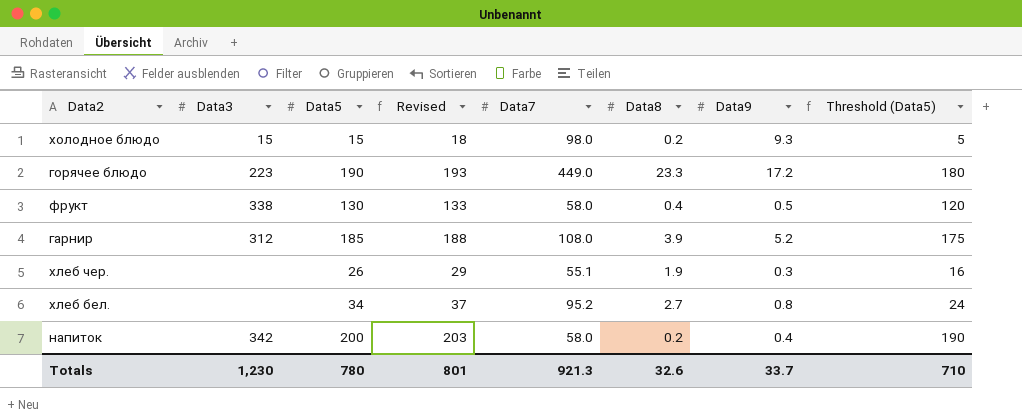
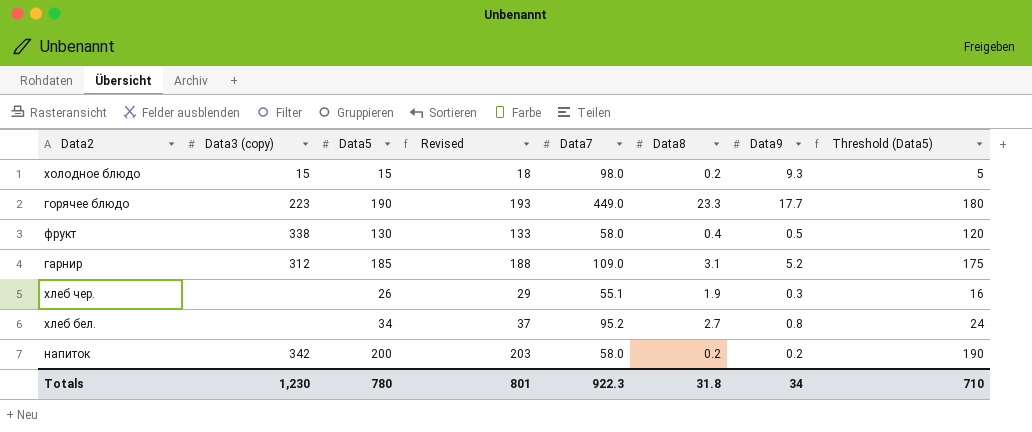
column name: Data3 -> Data3 (copy)
горячее блюдо | Data9: 17.2 -> 17.7
гарнир | Data7: 108.0 -> 109.0
гарнир | Data8: 3.9 -> 3.1
напиток | Data9: 0.4 -> 0.2
Totals | Data7: 921.3 -> 922.3
Totals | Data8: 32.6 -> 31.8
Totals | Data9: 33.7 -> 34

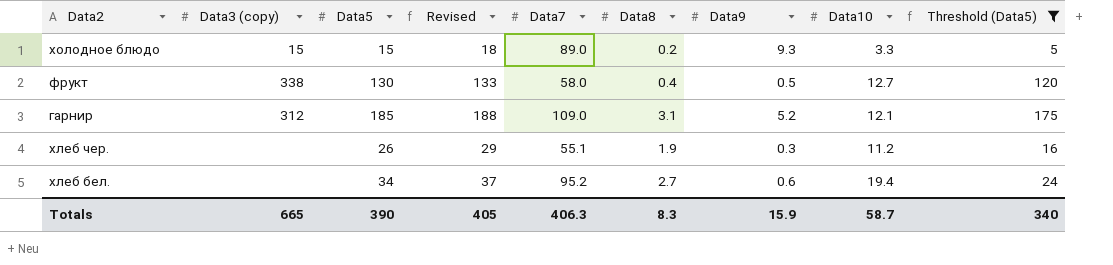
filter: none -> Threshold (Data5) <= 175
column Data10 | position: none -> 8
холодное блюдо | Data7: 98.0 -> 89.0
хлеб бел. | Data9: 0.8 -> 0.6
Totals | Data3 (copy): 1,230 -> 665
Totals | Data5: 780 -> 390
Totals | Revised: 801 -> 405
Totals | Data7: 922.3 -> 406.3
Totals | Data8: 31.8 -> 8.3
Totals | Data9: 34 -> 15.9
Totals | Threshold (Data5): 710 -> 340

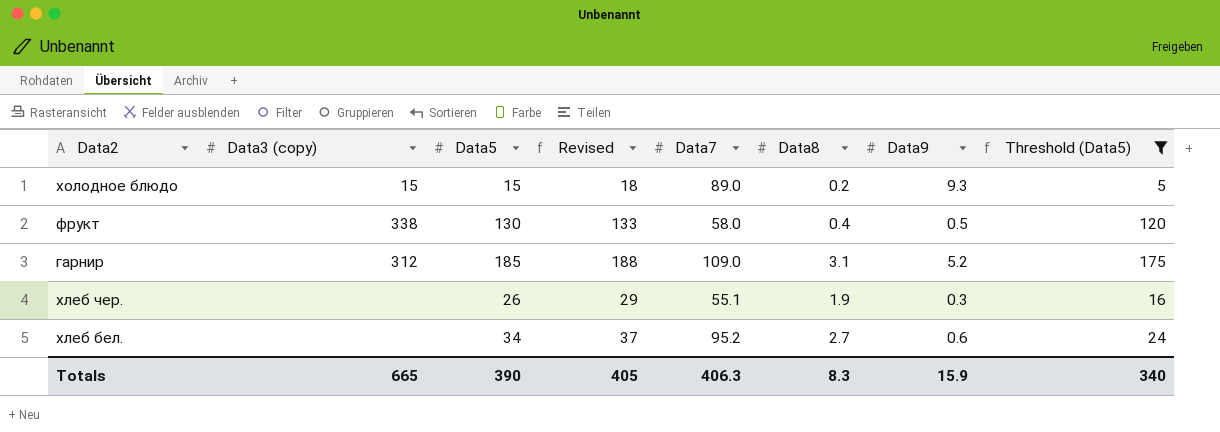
column Data10 | position: 8 -> none

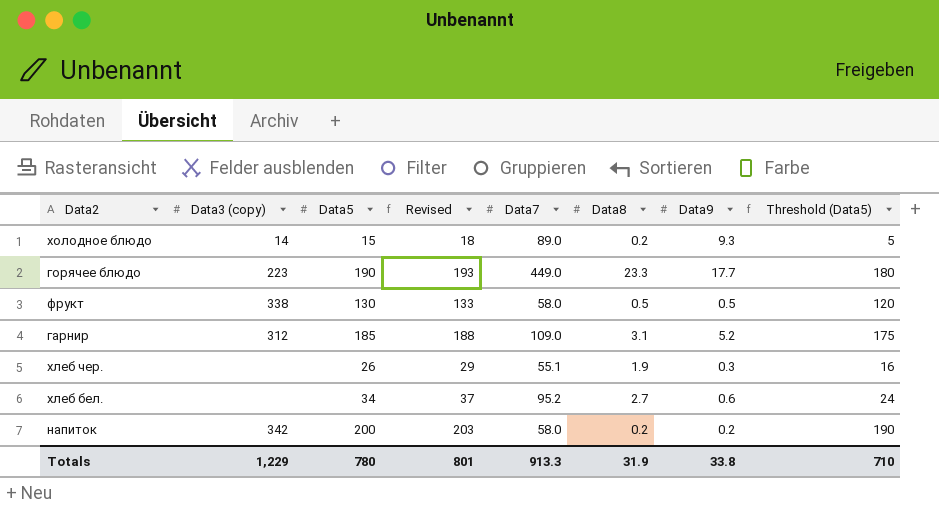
filter: Threshold (Data5) <= 175 -> none
холодное блюдо | Data3 (copy): 15 -> 14
фрукт | Data8: 0.4 -> 0.5
Totals | Data3 (copy): 665 -> 1,229
Totals | Data5: 390 -> 780
Totals | Revised: 405 -> 801
Totals | Data7: 406.3 -> 913.3
Totals | Data8: 8.3 -> 31.9
Totals | Data9: 15.9 -> 33.8
Totals | Threshold (Data5): 340 -> 710

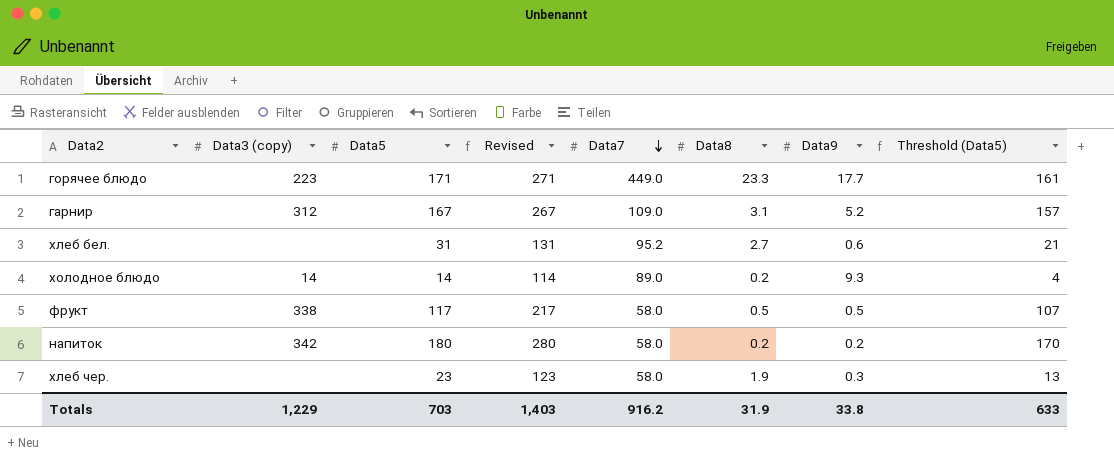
row order: none -> Data7 descending
column Revised | formula: [Data5] + 3 -> [Data5] + 100
горячее блюдо | Data5: 190 -> 171
горячее блюдо | Threshold (Data5): 180 -> 161
гарнир | Data5: 185 -> 167
гарнир | Threshold (Data5): 175 -> 157
хлеб бел. | Data5: 34 -> 31
хлеб бел. | Threshold (Data5): 24 -> 21
холодное блюдо | Data5: 15 -> 14
холодное блюдо | Threshold (Data5): 5 -> 4
фрукт | Data5: 130 -> 117
фрукт | Threshold (Data5): 120 -> 107
напиток | Data5: 200 -> 180
напиток | Threshold (Data5): 190 -> 170
хлеб чер. | Data5: 26 -> 23
хлеб чер. | Data7: 55.1 -> 58.0
хлеб чер. | Threshold (Data5): 16 -> 13
Totals | Data5: 780 -> 703
Totals | Revised: 801 -> 1,403
Totals | Data7: 913.3 -> 916.2
Totals | Threshold (Data5): 710 -> 633

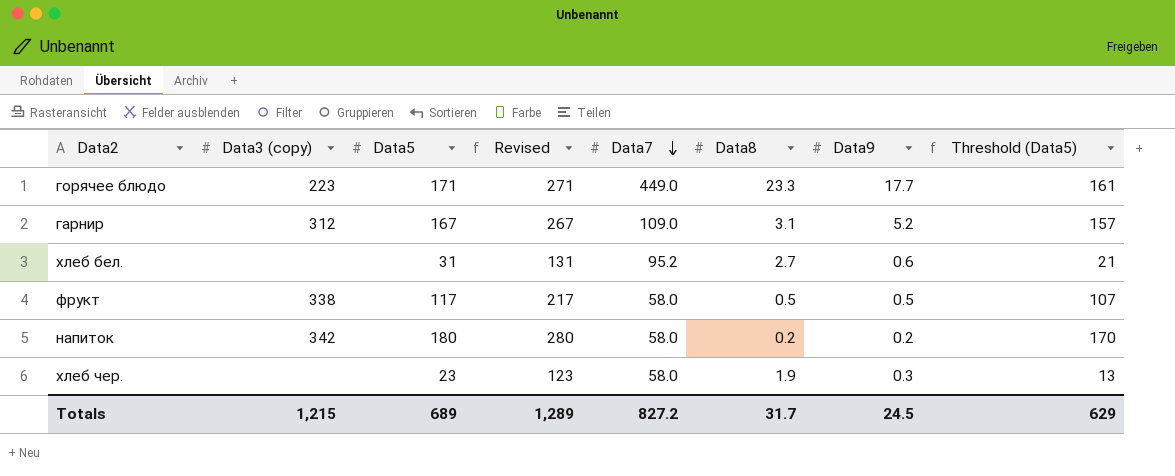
row холодное блюдо: 14 | 14 | 114 | 89.0 | 0.2 | 9.3 | 4 -> none
Totals | Data3 (copy): 1,229 -> 1,215
Totals | Data5: 703 -> 689
Totals | Revised: 1,403 -> 1,289
Totals | Data7: 916.2 -> 827.2
Totals | Data8: 31.9 -> 31.7
Totals | Data9: 33.8 -> 24.5
Totals | Threshold (Data5): 633 -> 629

